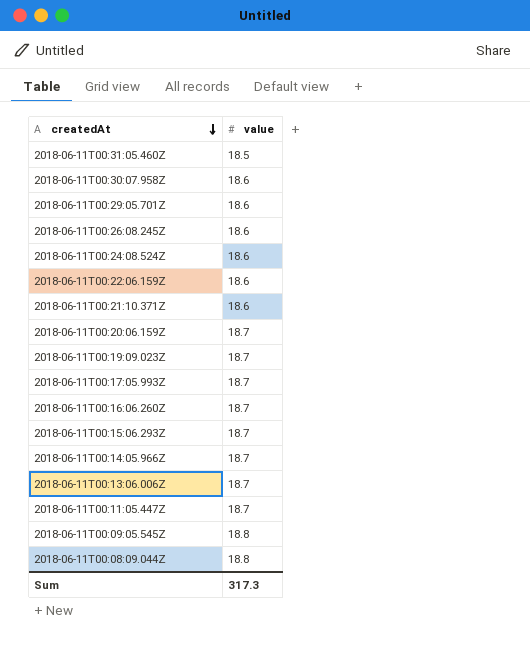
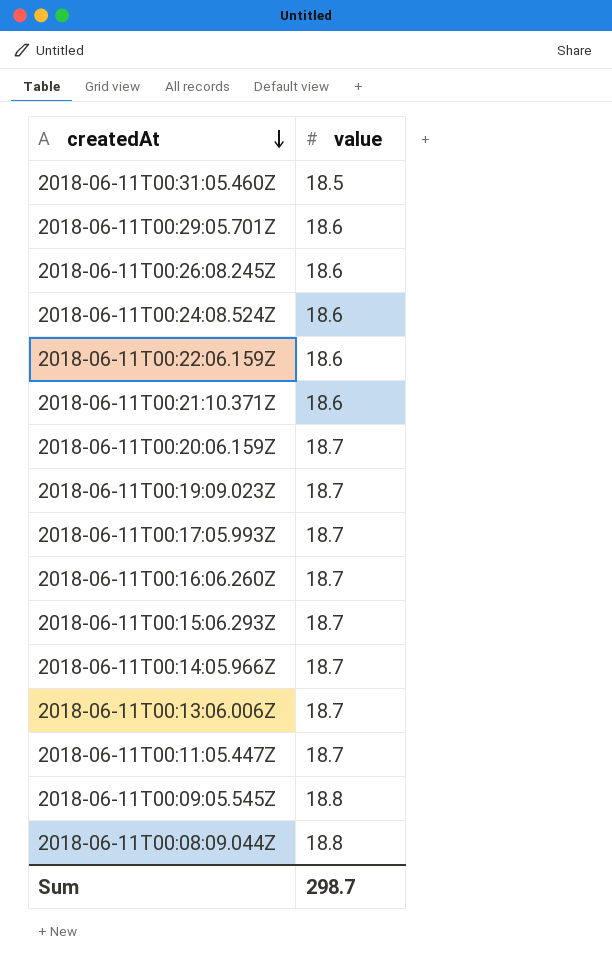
row 2018-06-11T00:30:07.958Z: 18.6 -> none
Sum | value: 317.3 -> 298.7

